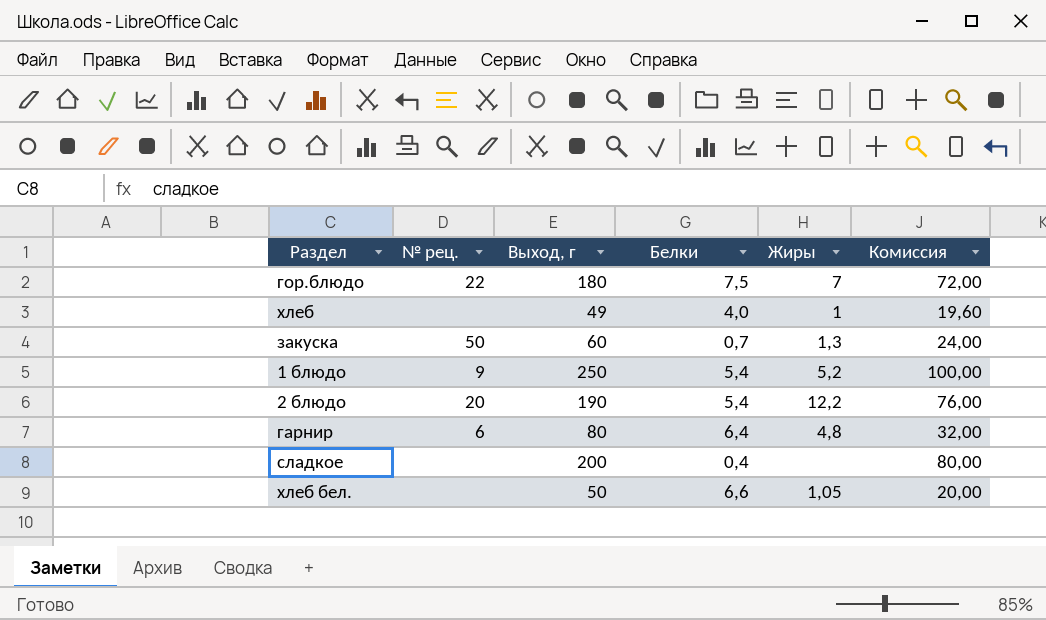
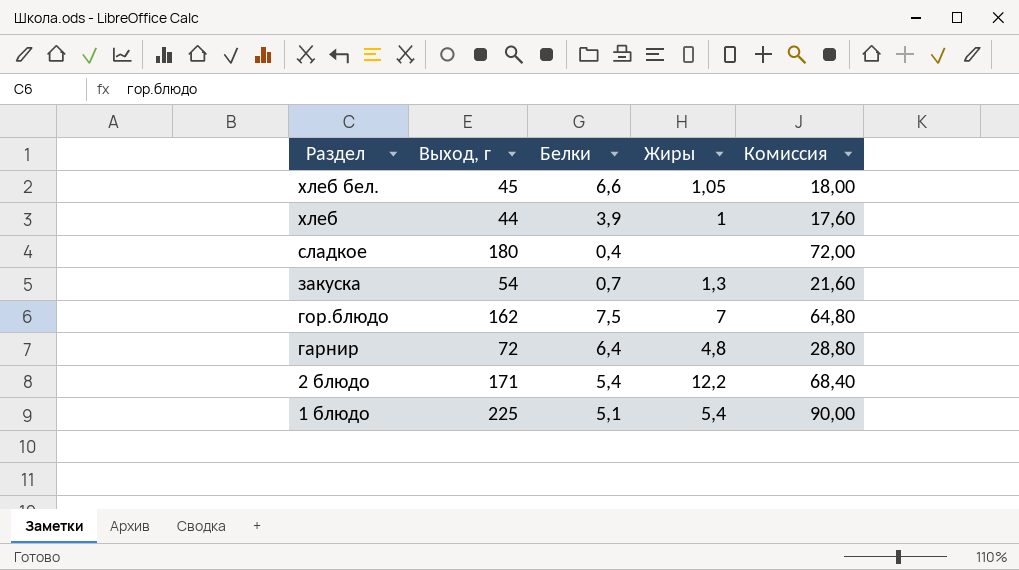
row order: none -> Раздел descending
column № рец. | position: 2 -> none
хлеб бел. | Выход, г: 50 -> 45
хлеб бел. | Комиссия: 20,00 -> 18,00
хлеб | Выход, г: 49 -> 44
хлеб | Белки: 4,0 -> 3,9
хлеб | Комиссия: 19,60 -> 17,60
сладкое | Выход, г: 200 -> 180
сладкое | Комиссия: 80,00 -> 72,00
закуска | Выход, г: 60 -> 54
закуска | Комиссия: 24,00 -> 21,60
гор.блюдо | Выход, г: 180 -> 162
гор.блюдо | Комиссия: 72,00 -> 64,80
гарнир | Выход, г: 80 -> 72
гарнир | Комиссия: 32,00 -> 28,80
2 блюдо | Выход, г: 190 -> 171
2 блюдо | Комиссия: 76,00 -> 68,40
1 блюдо | Выход, г: 250 -> 225
1 блюдо | Белки: 5,4 -> 5,1
1 блюдо | Жиры: 5,2 -> 5,4
1 блюдо | Комиссия: 100,00 -> 90,00

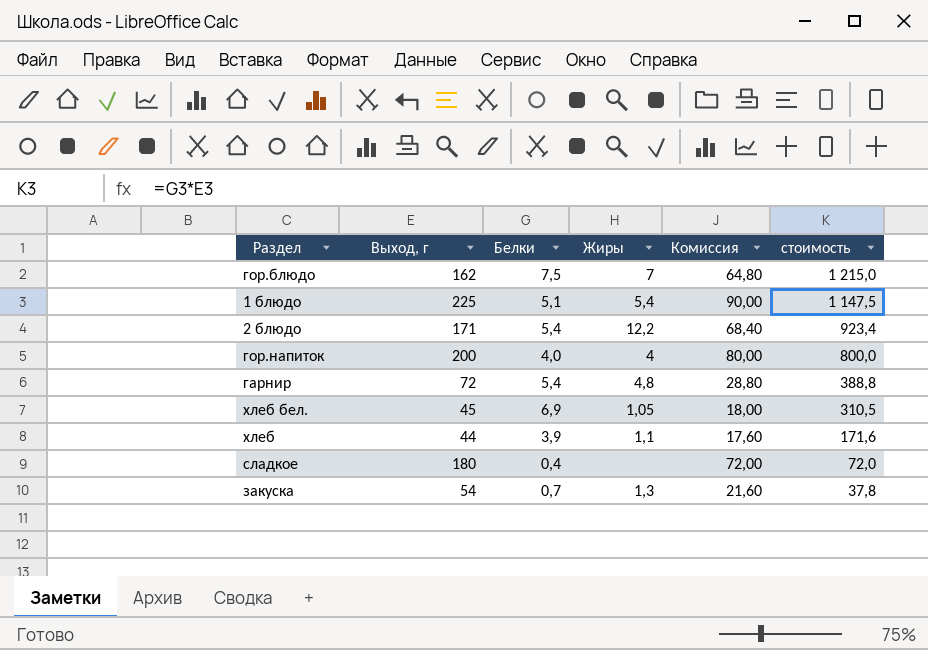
row order: Раздел descending -> стоимость descending
column стоимость | formula: none -> [Выход, г] * [Белки]
row гор.напиток: none -> 200 | 4,0 | 4 | 80,00 | 800,0
гарнир | Белки: 6,4 -> 5,4
хлеб бел. | Белки: 6,6 -> 6,9
хлеб | Жиры: 1 -> 1,1

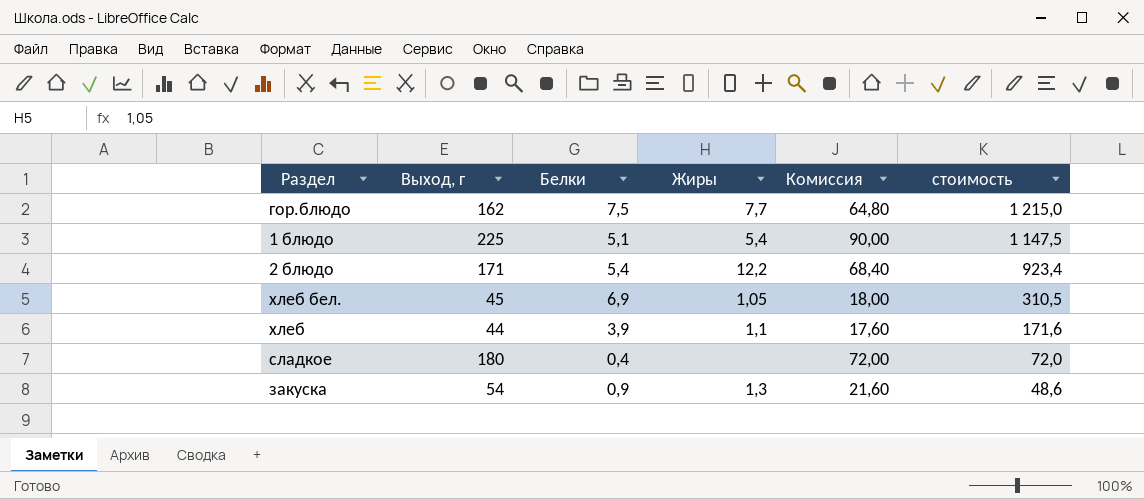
row гор.напиток: 200 | 4,0 | 4 | 80,00 | 800,0 -> none
row гарнир: 72 | 5,4 | 4,8 | 28,80 | 388,8 -> none
гор.блюдо | Жиры: 7 -> 7,7
закуска | Белки: 0,7 -> 0,9
закуска | стоимость: 37,8 -> 48,6

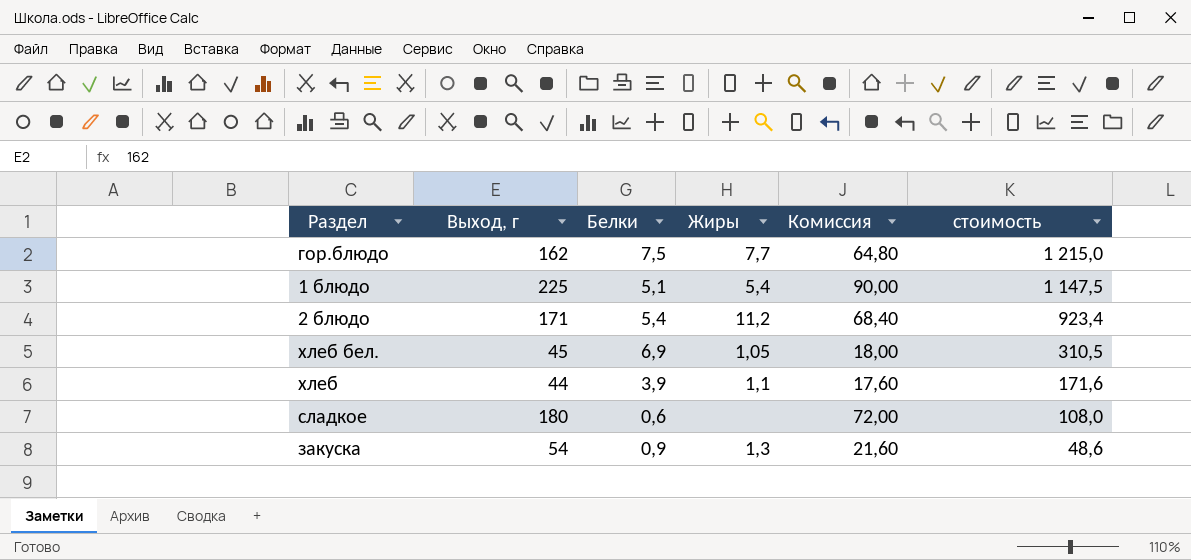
2 блюдо | Жиры: 12,2 -> 11,2
сладкое | Белки: 0,4 -> 0,6
сладкое | стоимость: 72,0 -> 108,0

